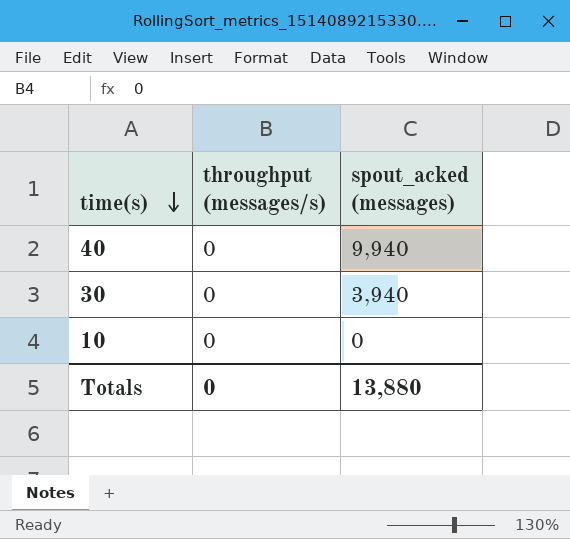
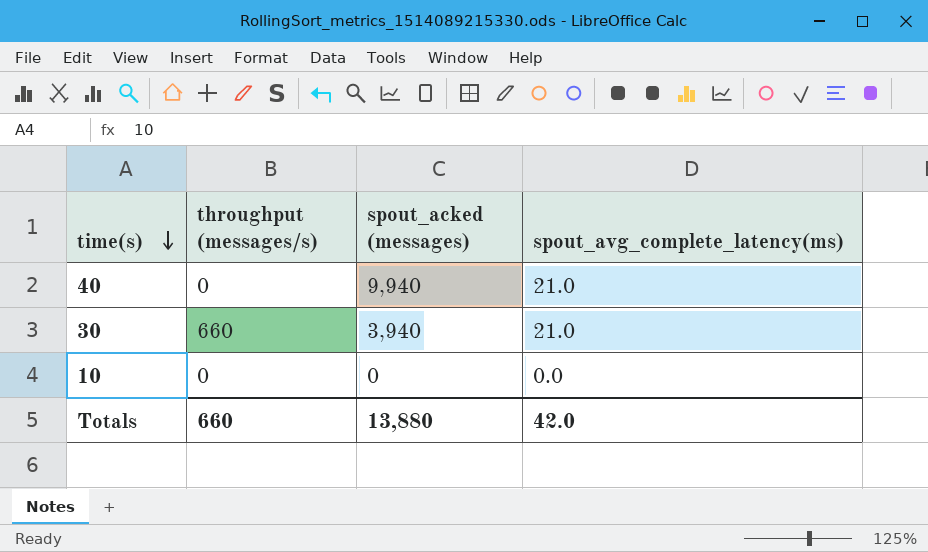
column spout_avg_complete_latency(ms) | position: none -> 4
30 | throughput (messages/s): 0 -> 660
Totals | throughput (messages/s): 0 -> 660

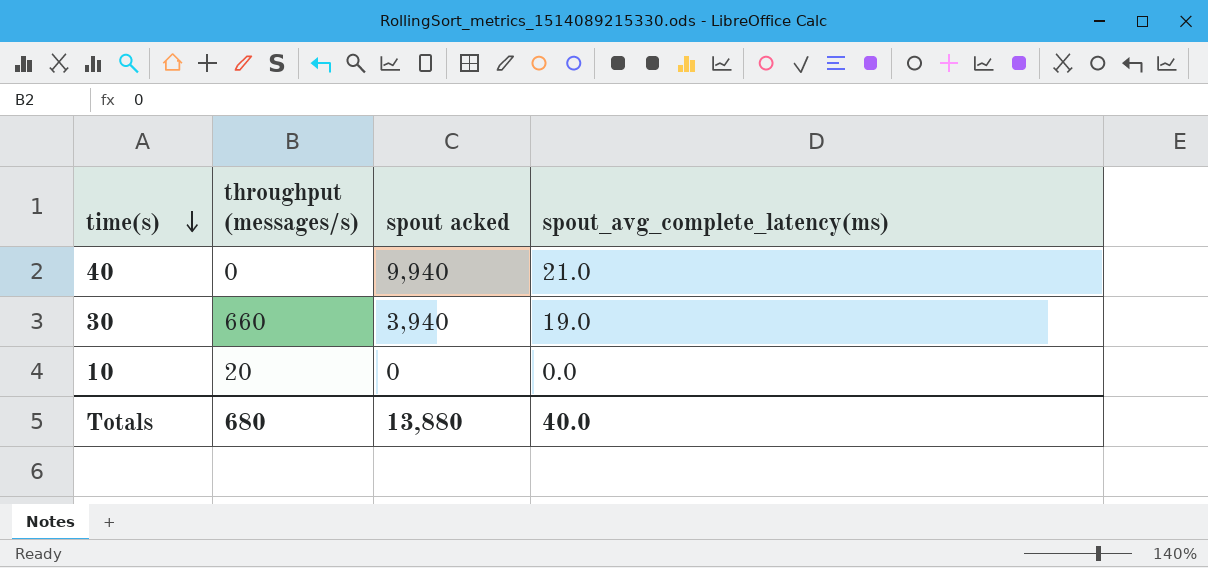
column name: spout_acked (messages) -> spout acked
30 | spout_avg_complete_latency(ms): 21.0 -> 19.0
10 | throughput (messages/s): 0 -> 20
Totals | throughput (messages/s): 660 -> 680
Totals | spout_avg_complete_latency(ms): 42.0 -> 40.0

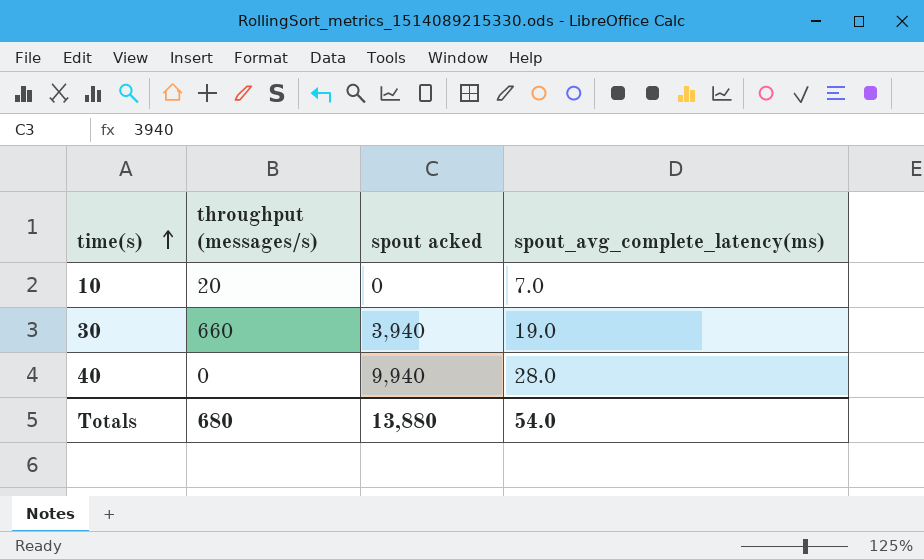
row order: time(s) descending -> time(s) ascending
10 | spout_avg_complete_latency(ms): 0.0 -> 7.0
40 | spout_avg_complete_latency(ms): 21.0 -> 28.0
Totals | spout_avg_complete_latency(ms): 40.0 -> 54.0

